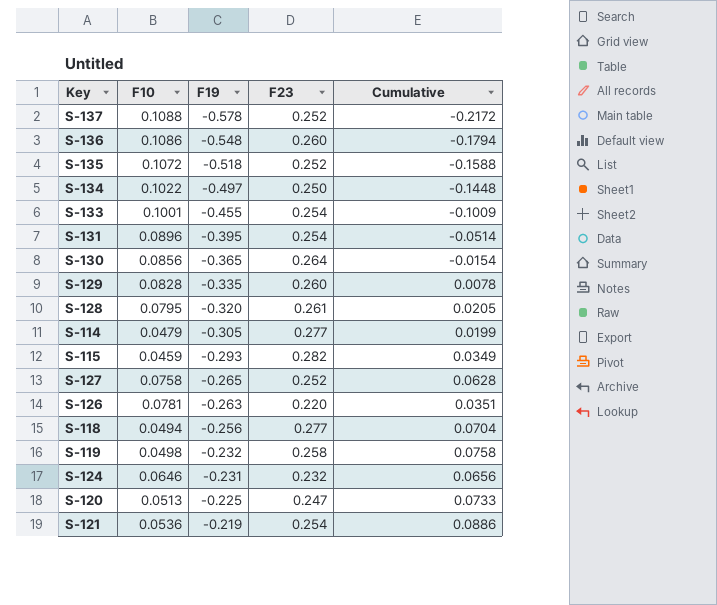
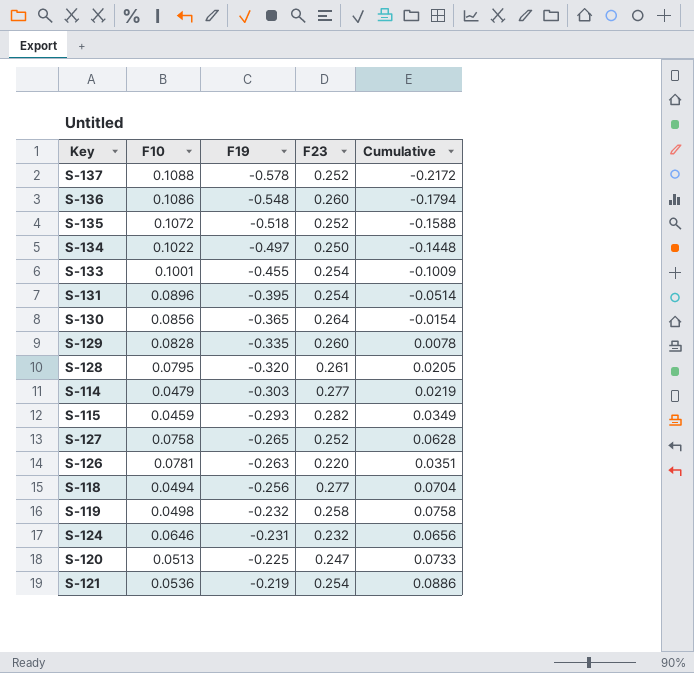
S-114 | F19: -0.305 -> -0.303
S-114 | Cumulative: 0.0199 -> 0.0219

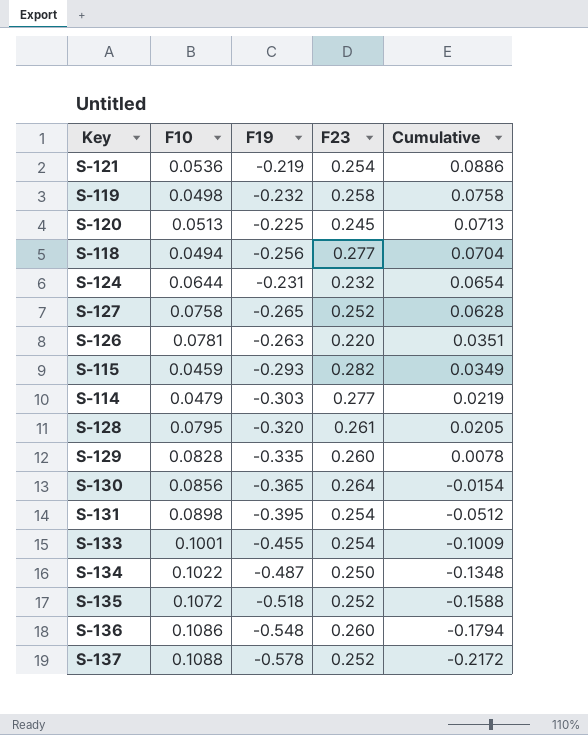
row order: F19 ascending -> Cumulative descending
S-120 | F23: 0.247 -> 0.245
S-120 | Cumulative: 0.0733 -> 0.0713
S-124 | F10: 0.0646 -> 0.0644
S-124 | Cumulative: 0.0656 -> 0.0654
S-131 | F10: 0.0896 -> 0.0898
S-131 | Cumulative: -0.0514 -> -0.0512
S-134 | F19: -0.497 -> -0.487
S-134 | Cumulative: -0.1448 -> -0.1348

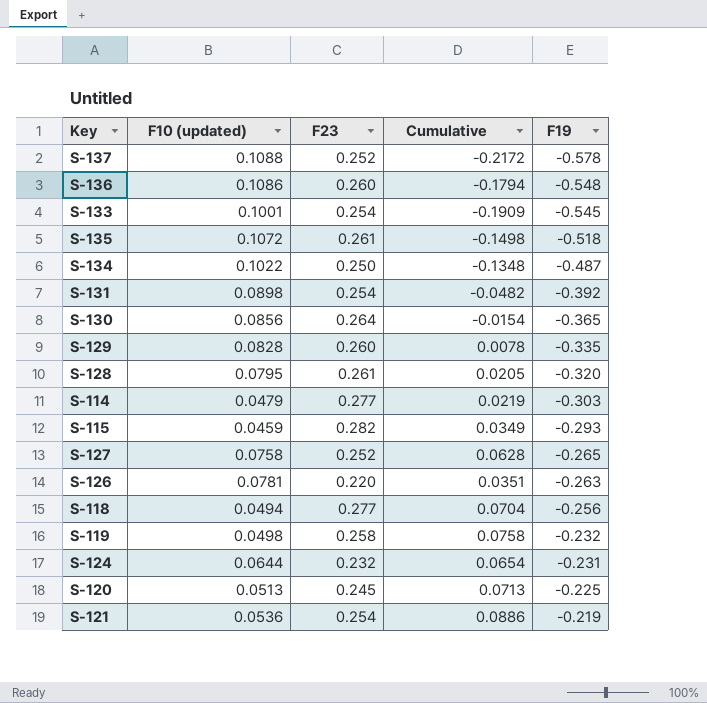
row order: Cumulative descending -> F19 ascending
column name: F10 -> F10 (updated)
column F19 | position: 3 -> 5
S-133 | Cumulative: -0.1009 -> -0.1909
S-133 | F19: -0.455 -> -0.545
S-135 | F23: 0.252 -> 0.261
S-135 | Cumulative: -0.1588 -> -0.1498
S-131 | Cumulative: -0.0512 -> -0.0482
S-131 | F19: -0.395 -> -0.392

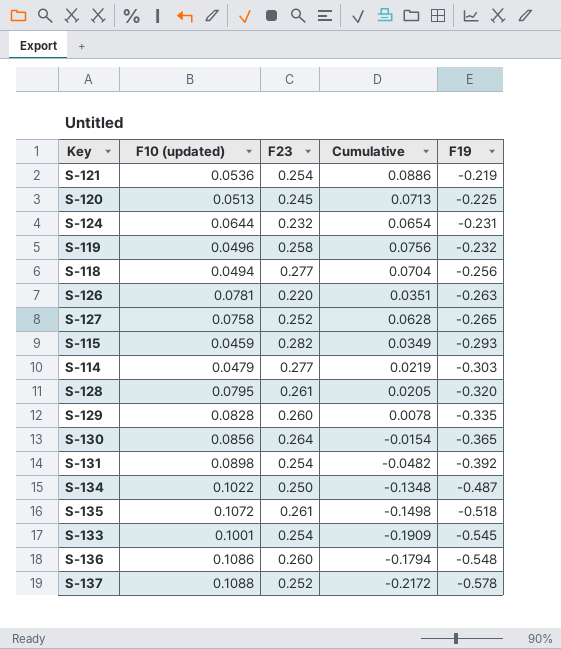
row order: F19 ascending -> F19 descending
S-119 | F10 (updated): 0.0498 -> 0.0496
S-119 | Cumulative: 0.0758 -> 0.0756

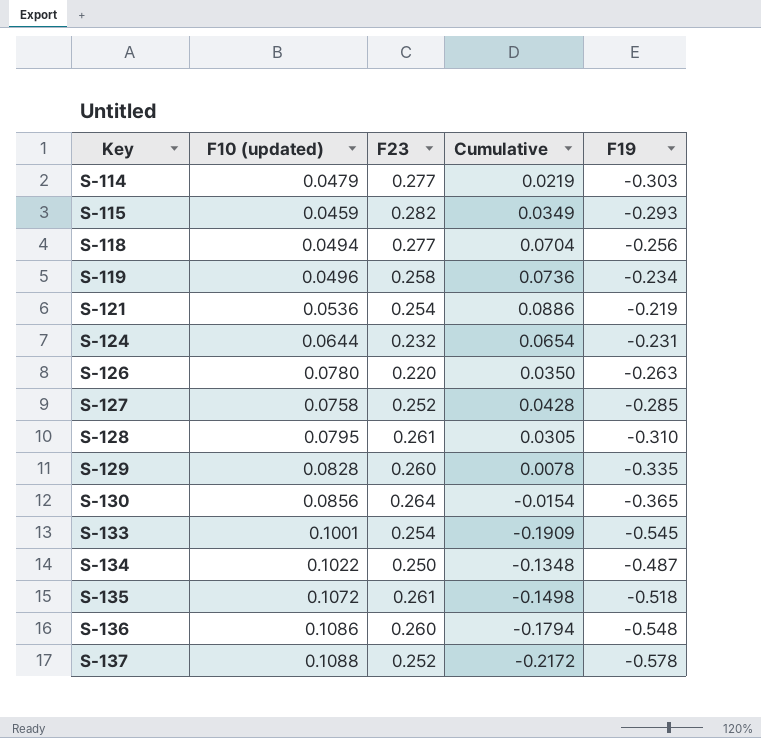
row order: F19 descending -> Key ascending
row S-120: 0.0513 | 0.245 | 0.0713 | -0.225 -> none
row S-131: 0.0898 | 0.254 | -0.0482 | -0.392 -> none
S-119 | Cumulative: 0.0756 -> 0.0736
S-119 | F19: -0.232 -> -0.234
S-126 | F10 (updated): 0.0781 -> 0.0780
S-126 | Cumulative: 0.0351 -> 0.0350
S-127 | Cumulative: 0.0628 -> 0.0428
S-127 | F19: -0.265 -> -0.285
S-128 | Cumulative: 0.0205 -> 0.0305
S-128 | F19: -0.320 -> -0.310

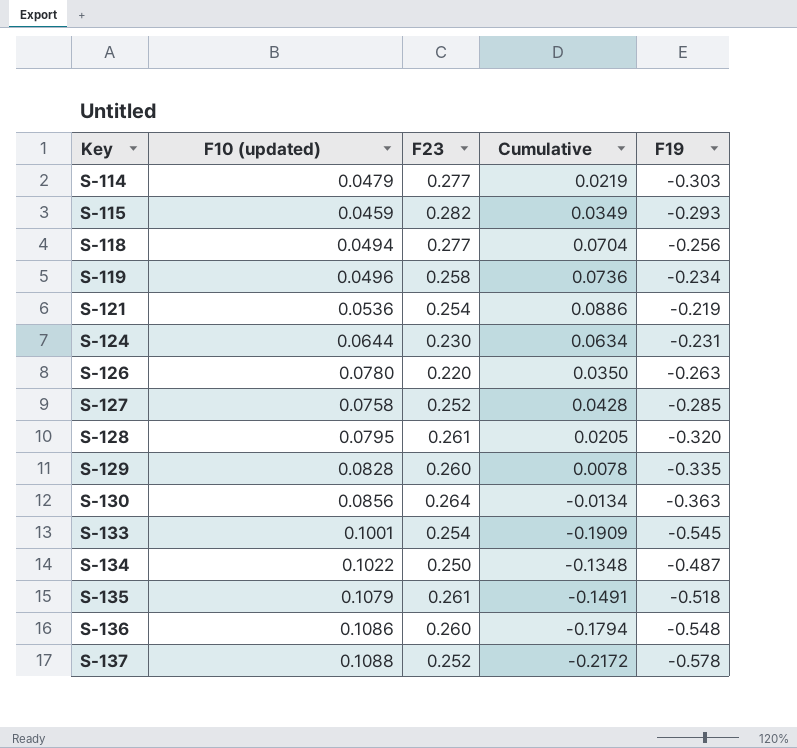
S-124 | F23: 0.232 -> 0.230
S-124 | Cumulative: 0.0654 -> 0.0634
S-128 | Cumulative: 0.0305 -> 0.0205
S-128 | F19: -0.310 -> -0.320
S-130 | Cumulative: -0.0154 -> -0.0134
S-130 | F19: -0.365 -> -0.363
S-135 | F10 (updated): 0.1072 -> 0.1079
S-135 | Cumulative: -0.1498 -> -0.1491

